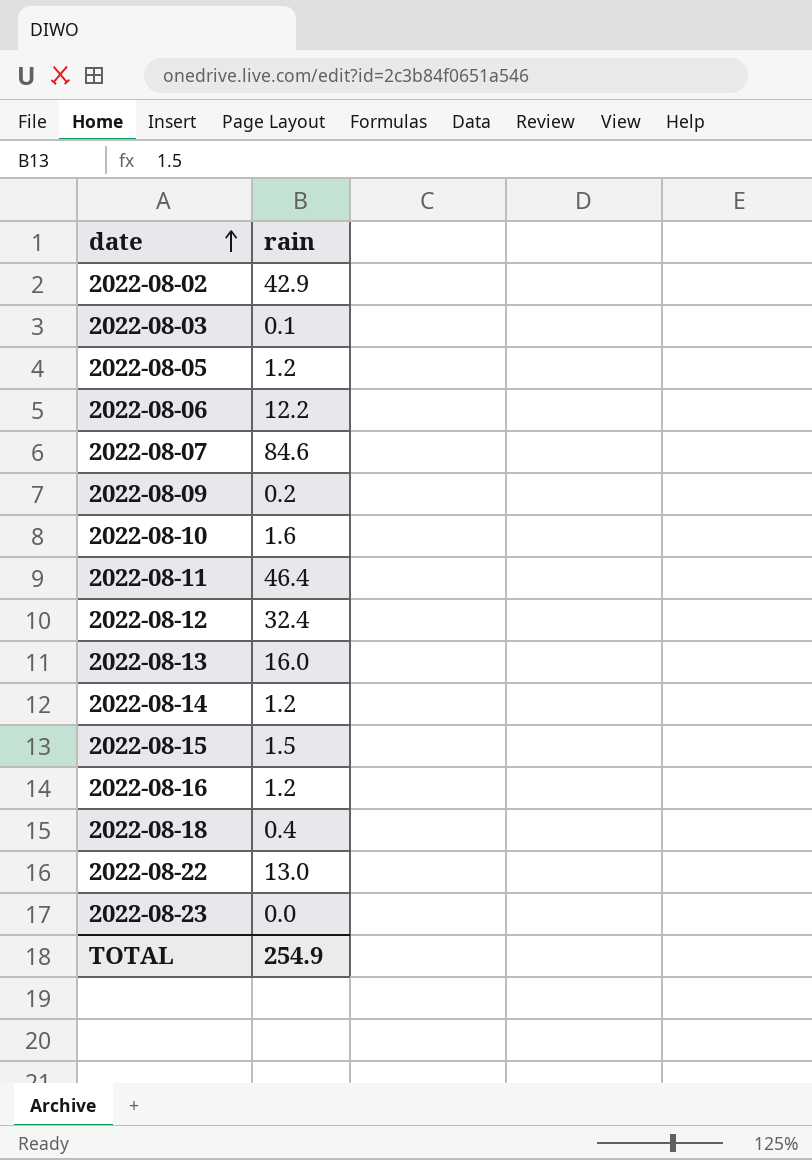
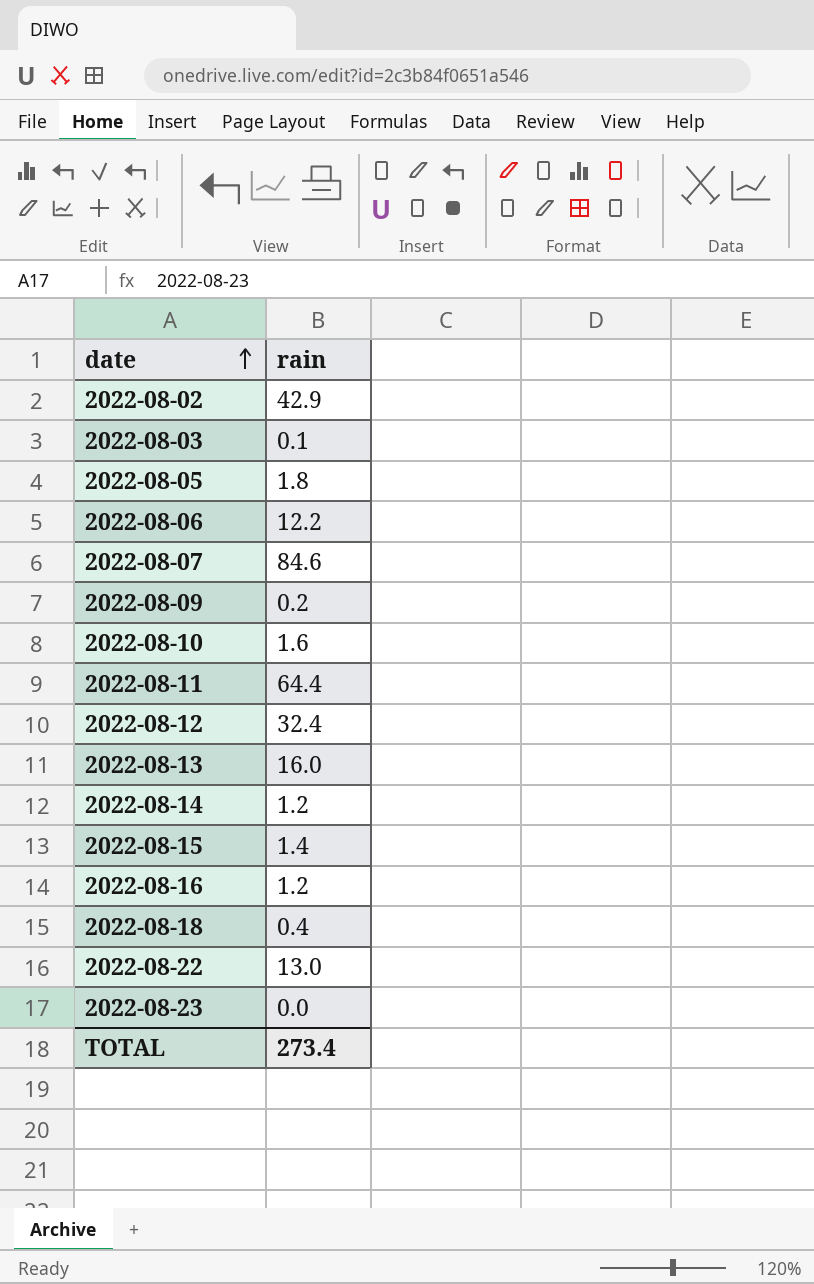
2022-08-05 | rain: 1.2 -> 1.8
2022-08-11 | rain: 46.4 -> 64.4
2022-08-15 | rain: 1.5 -> 1.4
TOTAL | rain: 254.9 -> 273.4

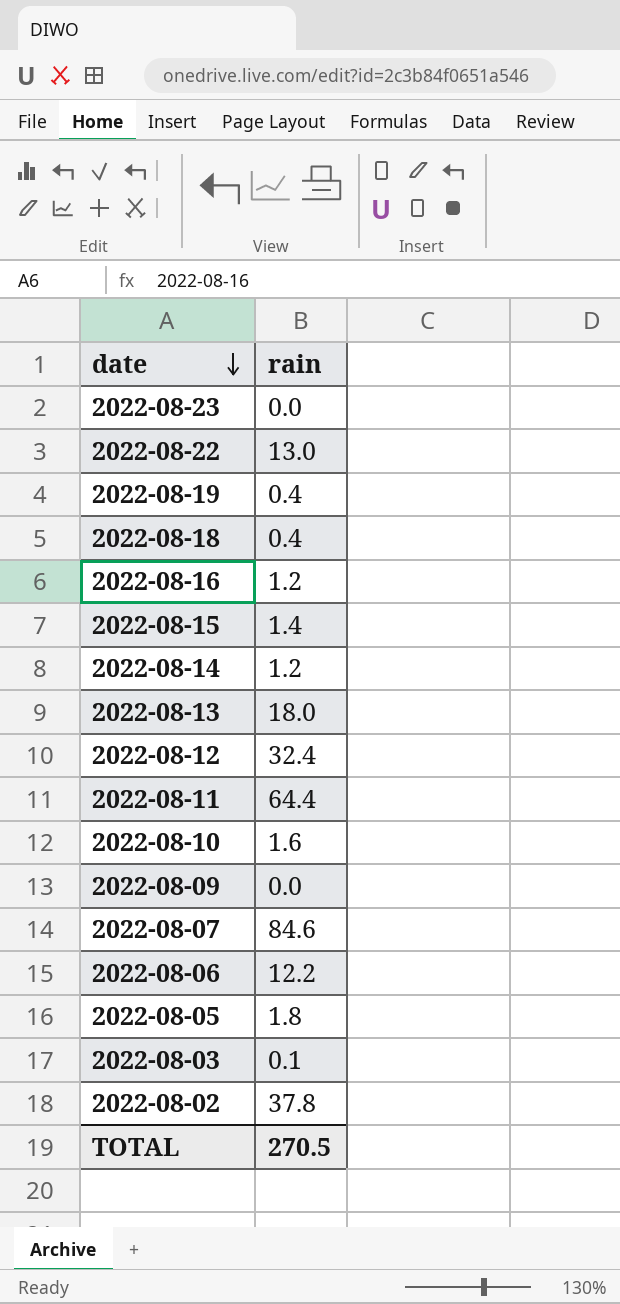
row order: date ascending -> date descending
row 2022-08-19: none -> 0.4
2022-08-13 | rain: 16.0 -> 18.0
2022-08-09 | rain: 0.2 -> 0.0
2022-08-02 | rain: 42.9 -> 37.8
TOTAL | rain: 273.4 -> 270.5

